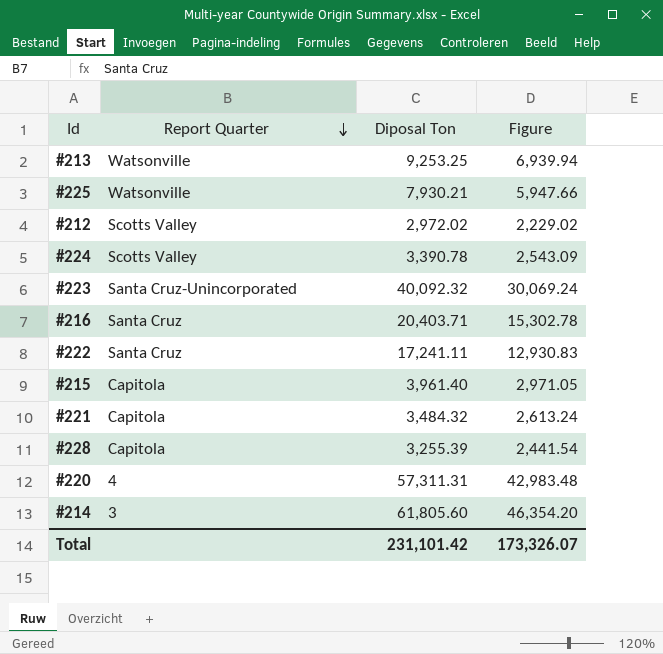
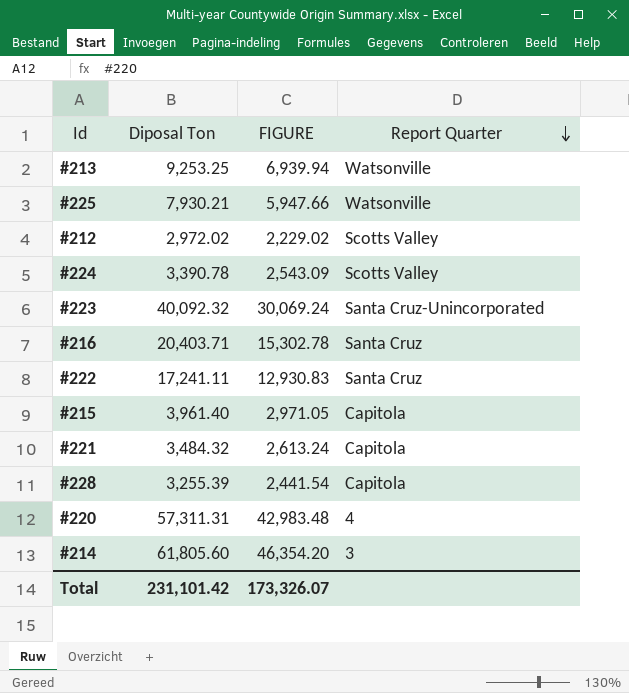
column name: Figure -> FIGURE
column Report Quarter | position: 2 -> 4

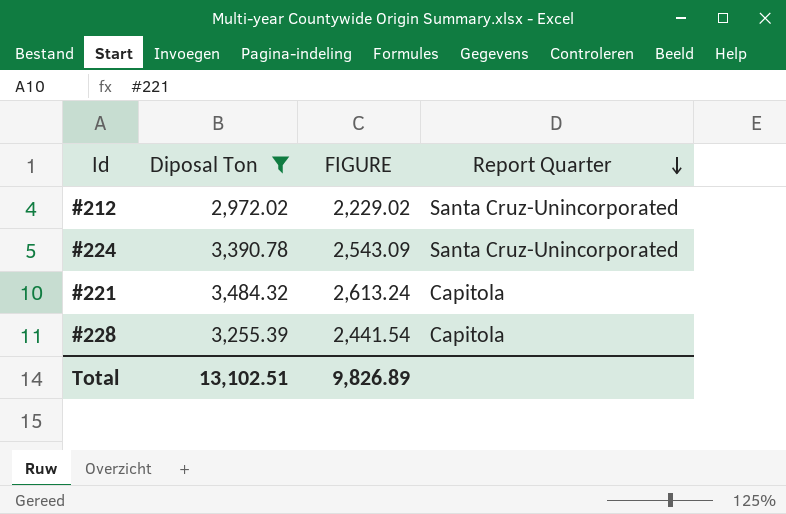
filter: none -> Diposal Ton <= 3,484.32
#212 | Report Quarter: Scotts Valley -> Santa Cruz-Unincorporated
#224 | Report Quarter: Scotts Valley -> Santa Cruz-Unincorporated
Total | Diposal Ton: 231,101.42 -> 13,102.51
Total | FIGURE: 173,326.07 -> 9,826.89

